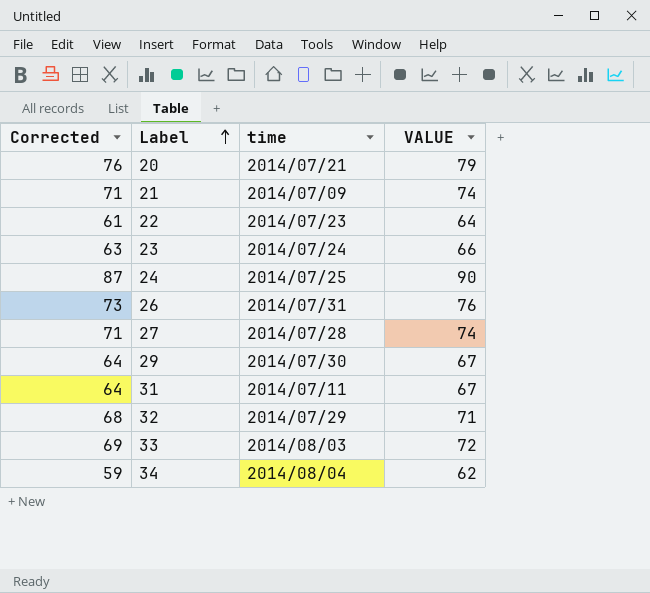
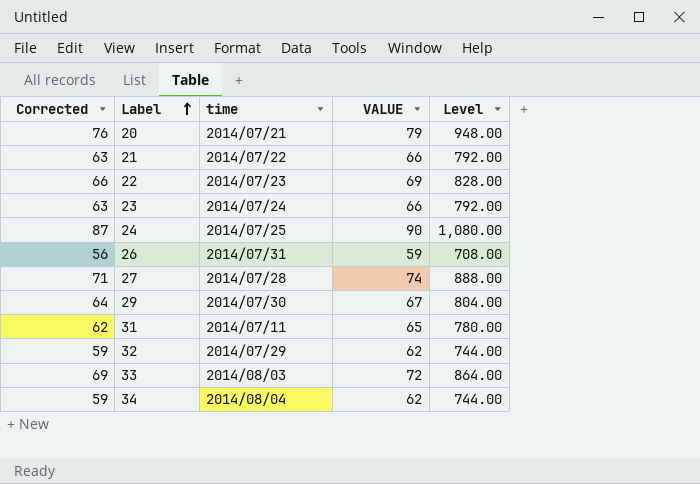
column Level | formula: none -> [VALUE] * 12
21 | Corrected: 71 -> 63
21 | time: 2014/07/09 -> 2014/07/22
21 | VALUE: 74 -> 66
22 | Corrected: 61 -> 66
22 | VALUE: 64 -> 69
26 | Corrected: 73 -> 56
26 | VALUE: 76 -> 59
31 | Corrected: 64 -> 62
31 | VALUE: 67 -> 65
32 | Corrected: 68 -> 59
32 | VALUE: 71 -> 62

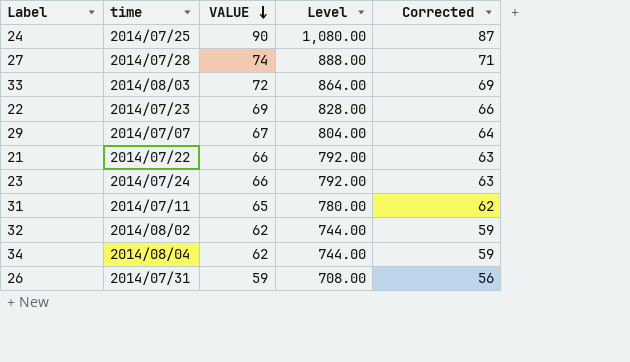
row order: Label ascending -> VALUE descending
column Corrected | position: 1 -> 5
row 20: 76 | 2014/07/21 | 79 | 948.00 -> none
29 | time: 2014/07/30 -> 2014/07/07
32 | time: 2014/07/29 -> 2014/08/02

